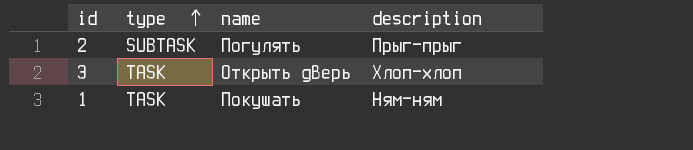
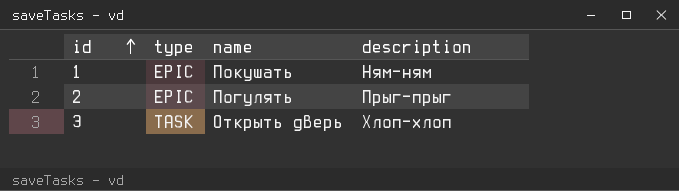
row order: type ascending -> id ascending
1 | type: TASK -> EPIC
2 | type: SUBTASK -> EPIC

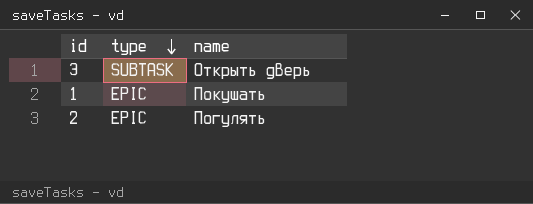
row order: id ascending -> type descending
column description | position: 4 -> none
3 | type: TASK -> SUBTASK

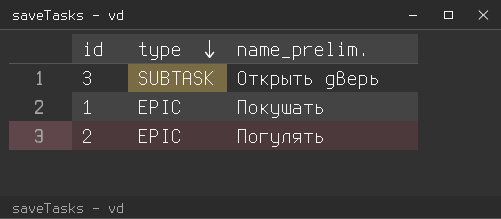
column name: name -> name_prelim.

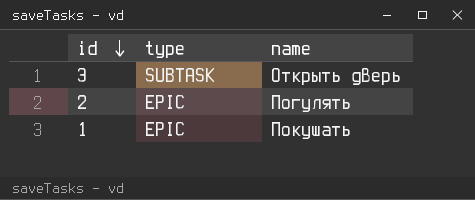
row order: type descending -> id descending
column name: name_prelim. -> name

